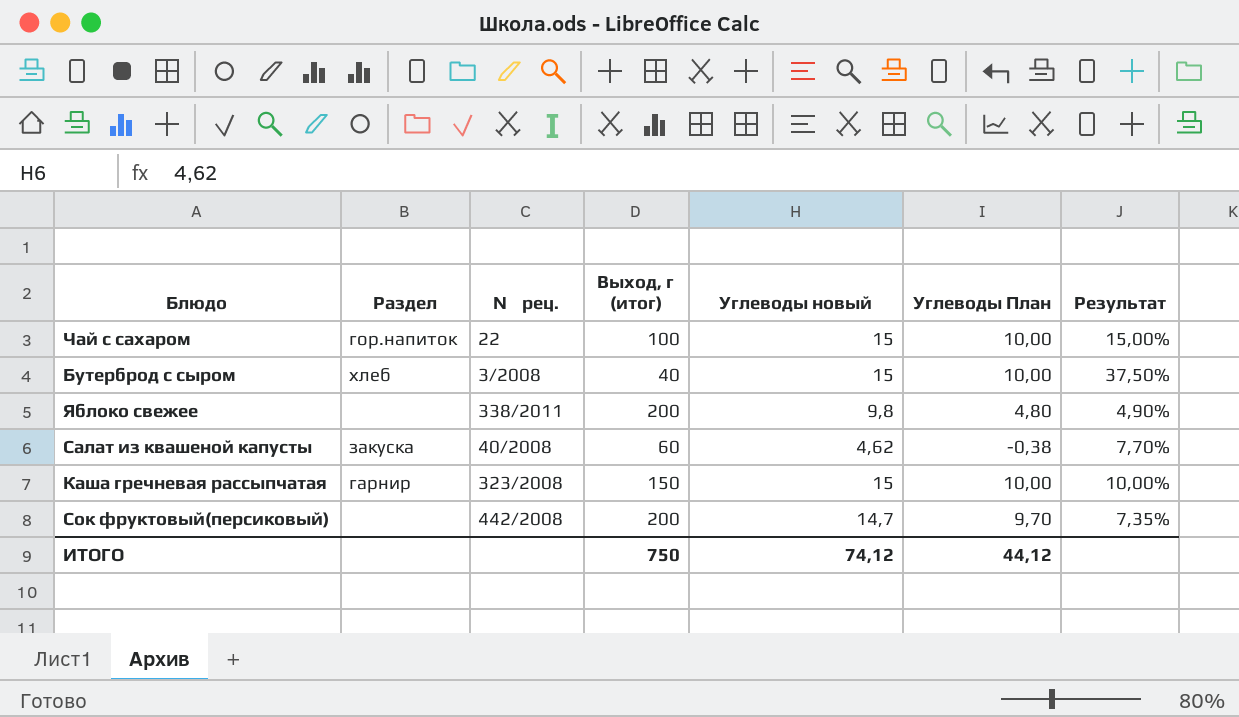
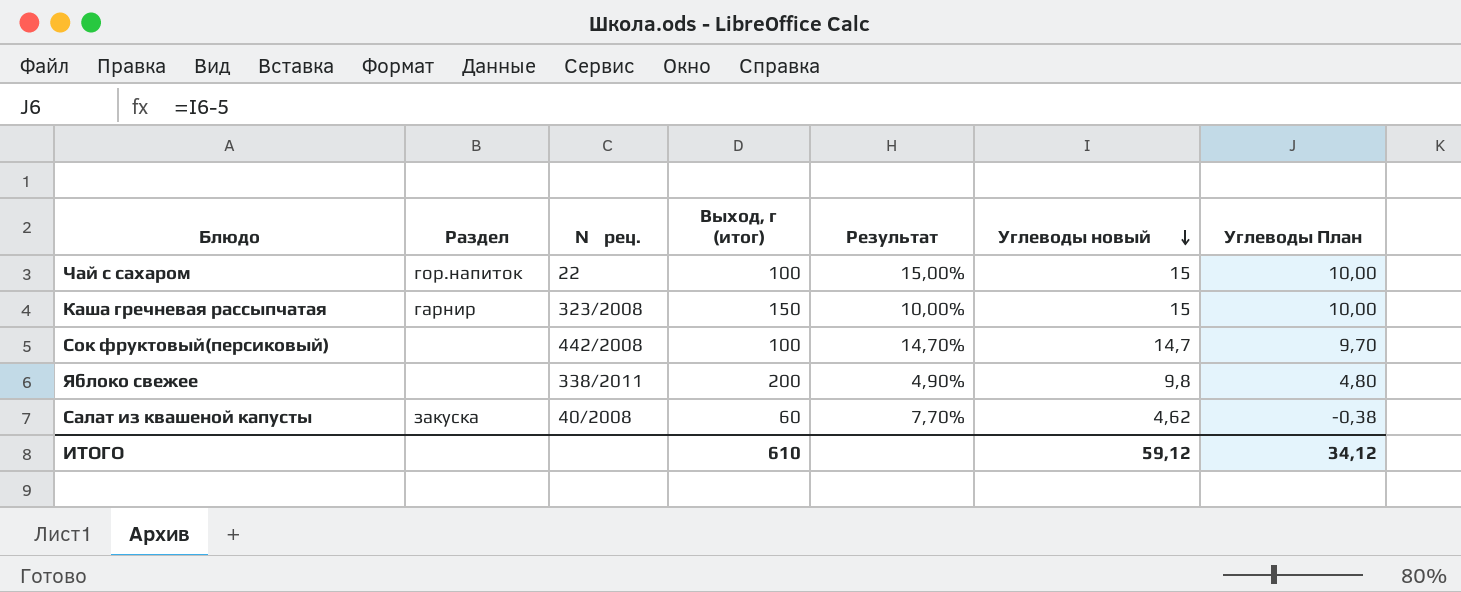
row order: none -> Углеводы новый descending
column Результат | position: 7 -> 5
row Бутерброд с сыром: хлеб | 3/2008 | 40 | 15 | 10,00 | 37,50% -> none
Сок фруктовый(персиковый) | Выход, г (итог): 200 -> 100
Сок фруктовый(персиковый) | Результат: 7,35% -> 14,70%
ИТОГО | Выход, г (итог): 750 -> 610
ИТОГО | Углеводы новый: 74,12 -> 59,12
ИТОГО | Углеводы План: 44,12 -> 34,12

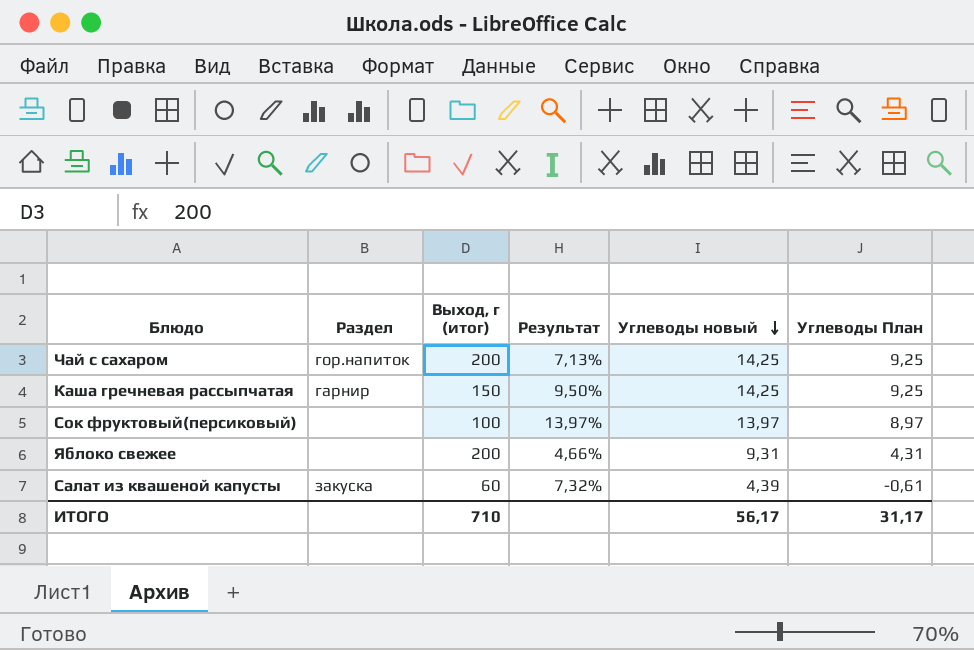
column № рец. | position: 3 -> none
Чай с сахаром | Выход, г (итог): 100 -> 200
Чай с сахаром | Результат: 15,00% -> 7,13%
Чай с сахаром | Углеводы новый: 15 -> 14,25
Чай с сахаром | Углеводы План: 10,00 -> 9,25
Каша гречневая рассыпчатая | Результат: 10,00% -> 9,50%
Каша гречневая рассыпчатая | Углеводы новый: 15 -> 14,25
Каша гречневая рассыпчатая | Углеводы План: 10,00 -> 9,25
Сок фруктовый(персиковый) | Результат: 14,70% -> 13,97%
Сок фруктовый(персиковый) | Углеводы новый: 14,7 -> 13,97
Сок фруктовый(персиковый) | Углеводы План: 9,70 -> 8,97
Яблоко свежее | Результат: 4,90% -> 4,66%
Яблоко свежее | Углеводы новый: 9,8 -> 9,31
Яблоко свежее | Углеводы План: 4,80 -> 4,31
Салат из квашеной капусты | Результат: 7,70% -> 7,32%
Салат из квашеной капусты | Углеводы новый: 4,62 -> 4,39
Салат из квашеной капусты | Углеводы План: -0,38 -> -0,61
ИТОГО | Выход, г (итог): 610 -> 710
ИТОГО | Углеводы новый: 59,12 -> 56,17
ИТОГО | Углеводы План: 34,12 -> 31,17

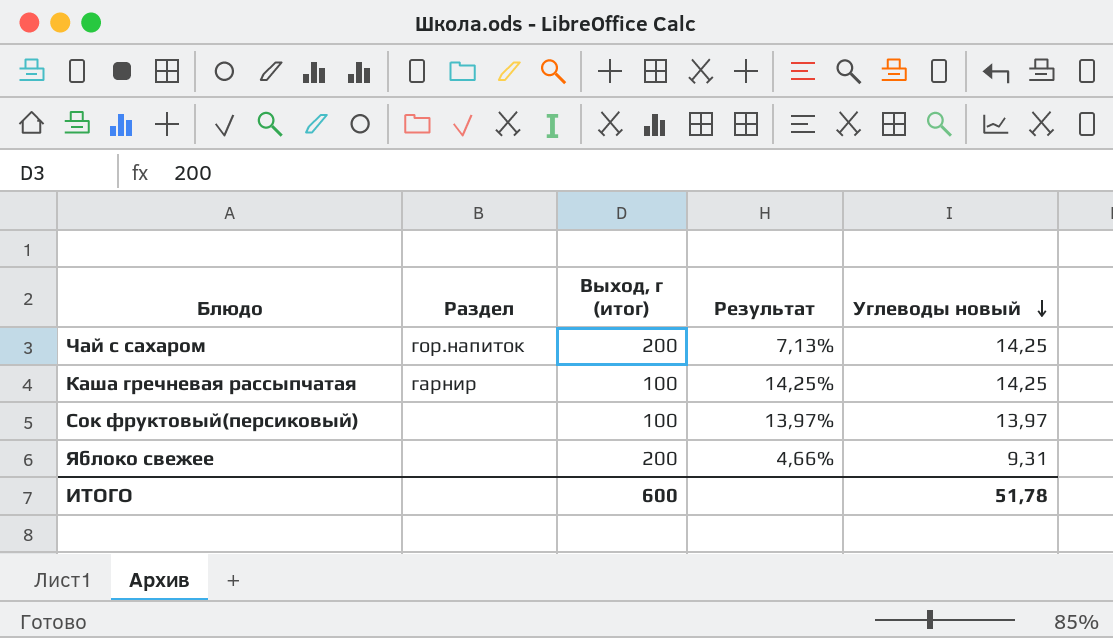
column Углеводы План | formula: [Углеводы новый] - 5 -> none
row Салат из квашеной капусты: закуска | 60 | 7,32% | 4,39 | -0,61 -> none
Каша гречневая рассыпчатая | Выход, г (итог): 150 -> 100
Каша гречневая рассыпчатая | Результат: 9,50% -> 14,25%
ИТОГО | Выход, г (итог): 710 -> 600
ИТОГО | Углеводы новый: 56,17 -> 51,78

